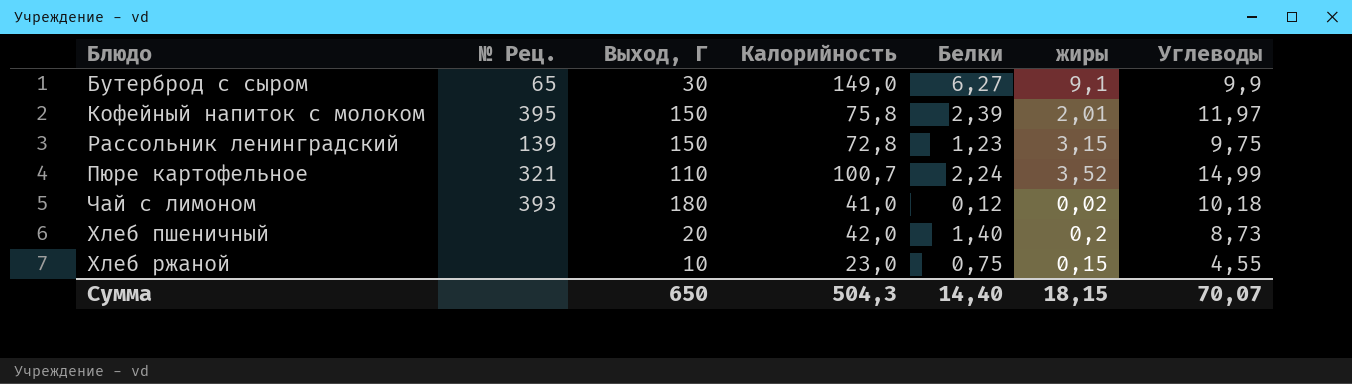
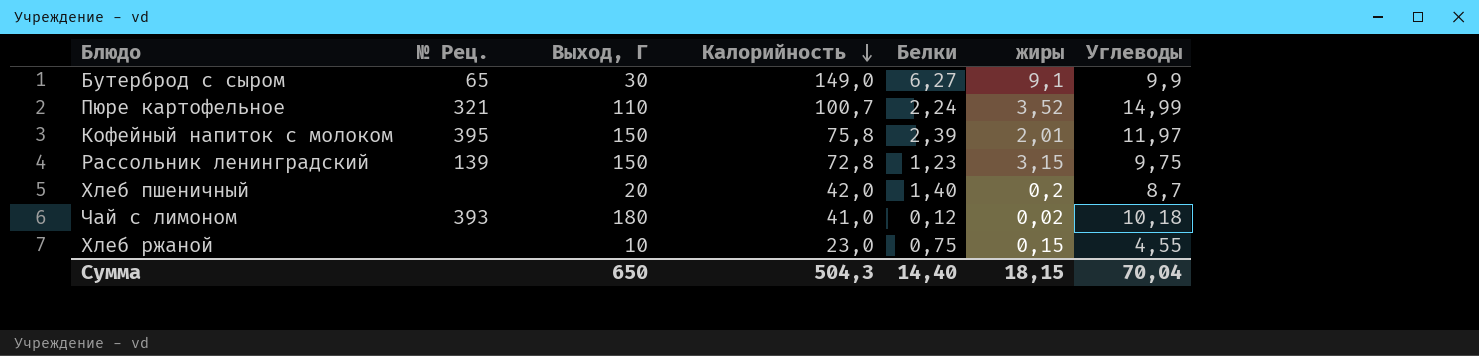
row order: none -> Калорийность descending
Хлеб пшеничный | Углеводы: 8,73 -> 8,7
Сумма | Углеводы: 70,07 -> 70,04

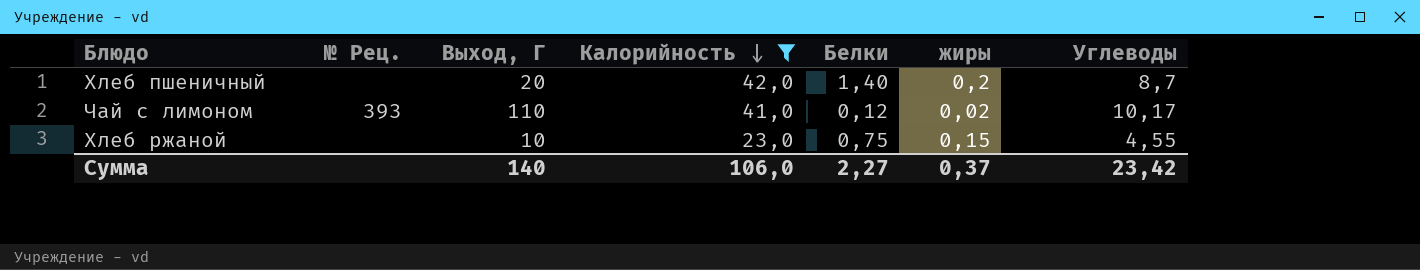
filter: none -> Калорийность <= 42,0
Чай с лимоном | Выход, Г: 180 -> 110
Чай с лимоном | Углеводы: 10,18 -> 10,17
Сумма | Выход, Г: 650 -> 140
Сумма | Калорийность: 504,3 -> 106,0
Сумма | Белки: 14,40 -> 2,27
Сумма | жиры: 18,15 -> 0,37
Сумма | Углеводы: 70,04 -> 23,42

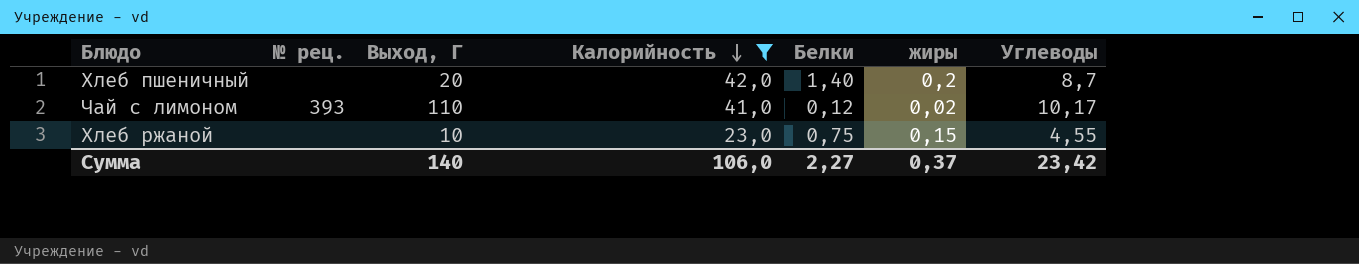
column name: № Рец. -> № рец.

